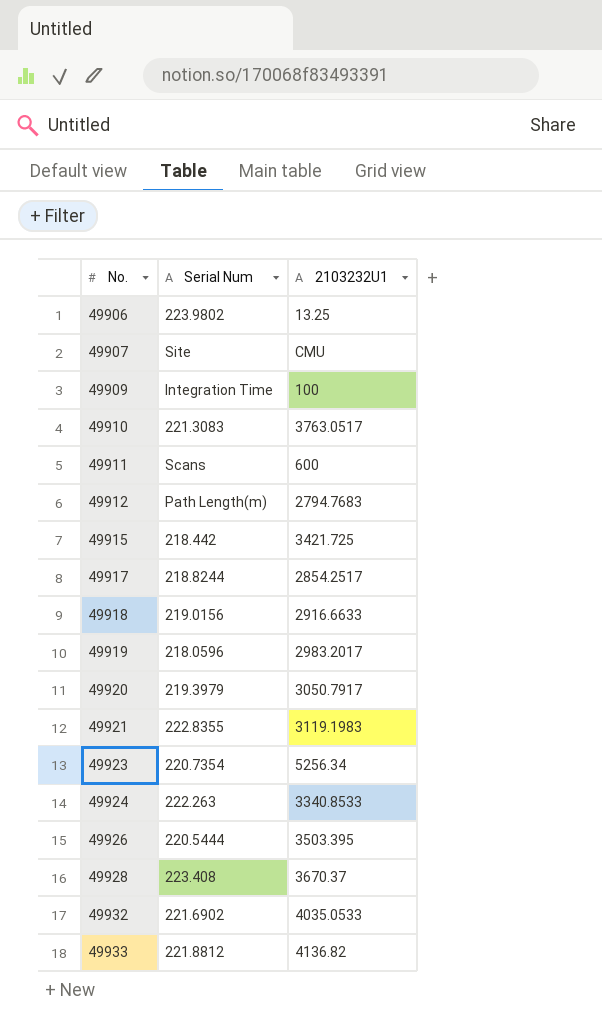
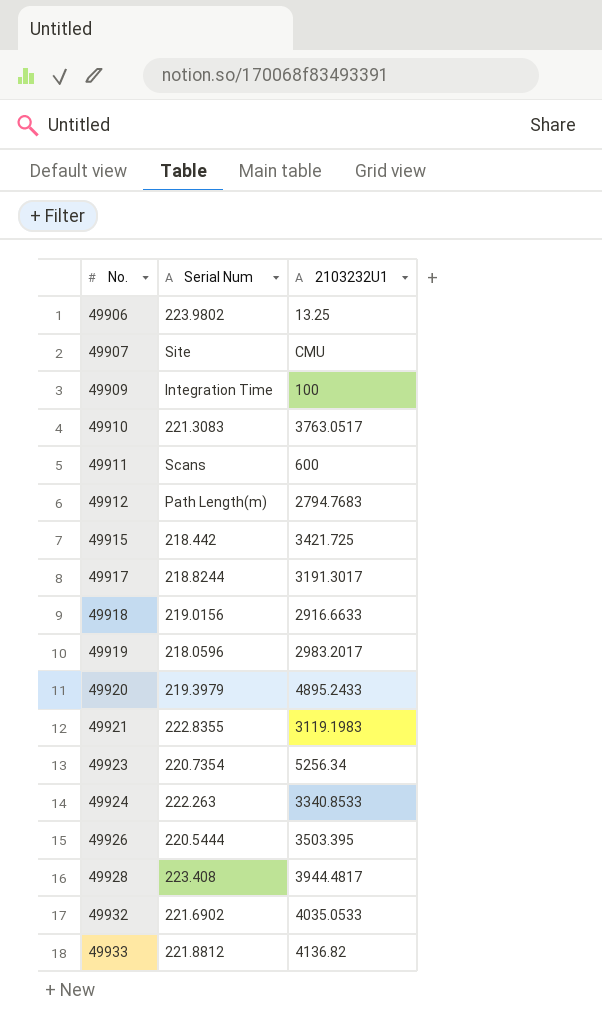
49917 | 2103232U1: 2854.2517 -> 3191.3017
49920 | 2103232U1: 3050.7917 -> 4895.2433
49928 | 2103232U1: 3670.37 -> 3944.4817

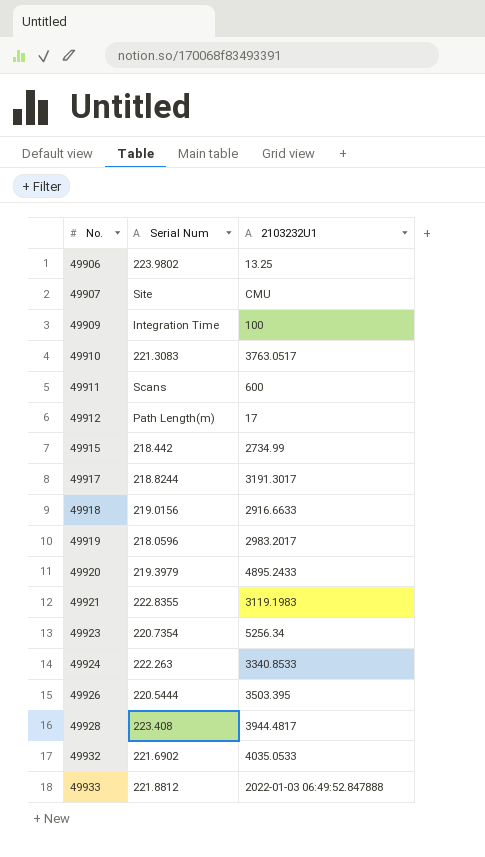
49912 | 2103232U1: 2794.7683 -> 17
49915 | 2103232U1: 3421.725 -> 2734.99
49933 | 2103232U1: 4136.82 -> 2022-01-03 06:49:52.847888

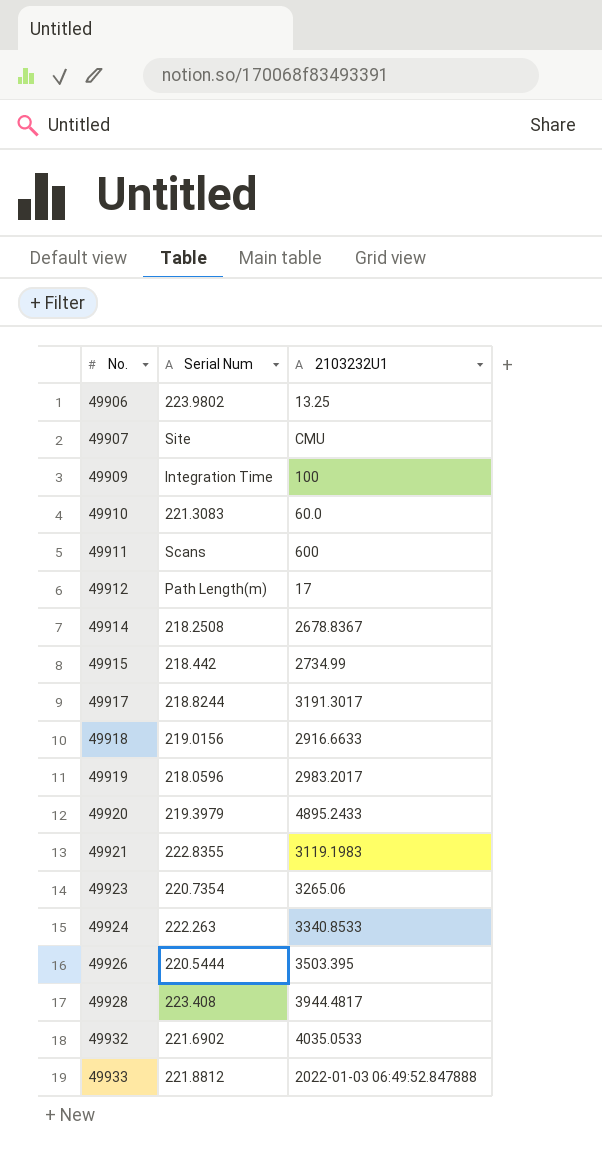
49910 | 2103232U1: 3763.0517 -> 60.0
row 49914: none -> 218.2508 | 2678.8367
49923 | 2103232U1: 5256.34 -> 3265.06

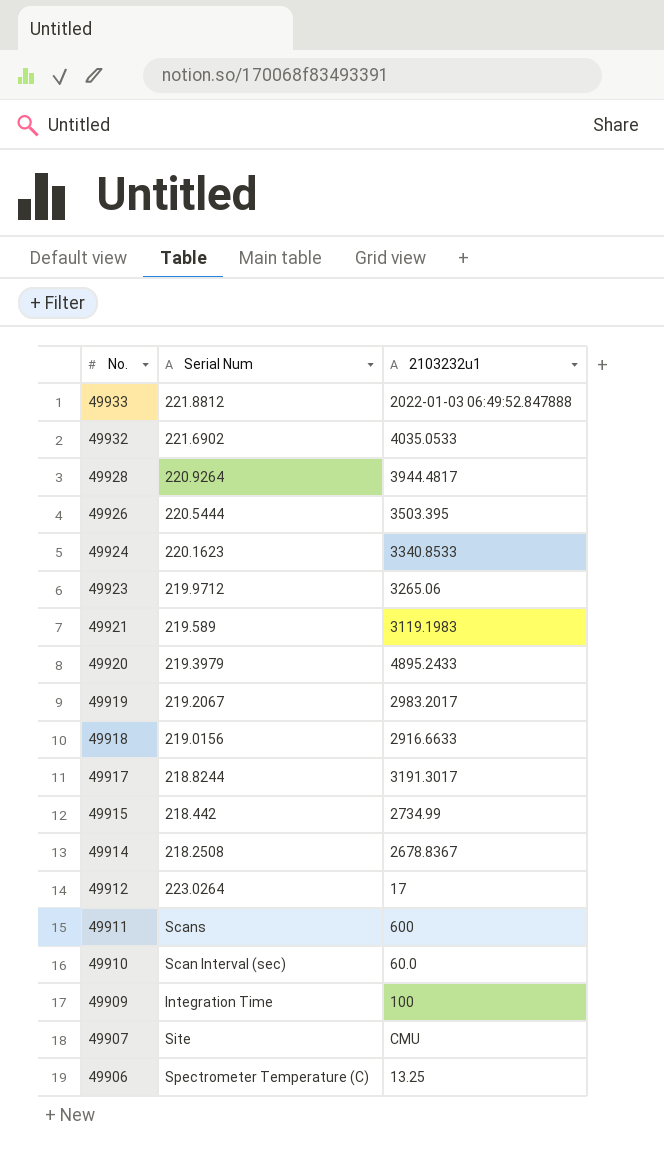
row order: No. ascending -> No. descending
column name: 2103232U1 -> 2103232u1
49928 | Serial Num: 223.408 -> 220.9264
49924 | Serial Num: 222.263 -> 220.1623
49923 | Serial Num: 220.7354 -> 219.9712
49921 | Serial Num: 222.8355 -> 219.589
49919 | Serial Num: 218.0596 -> 219.2067
49912 | Serial Num: Path Length(m) -> 223.0264
49910 | Serial Num: 221.3083 -> Scan Interval (sec)
49906 | Serial Num: 223.9802 -> Spectrometer Temperature (C)

